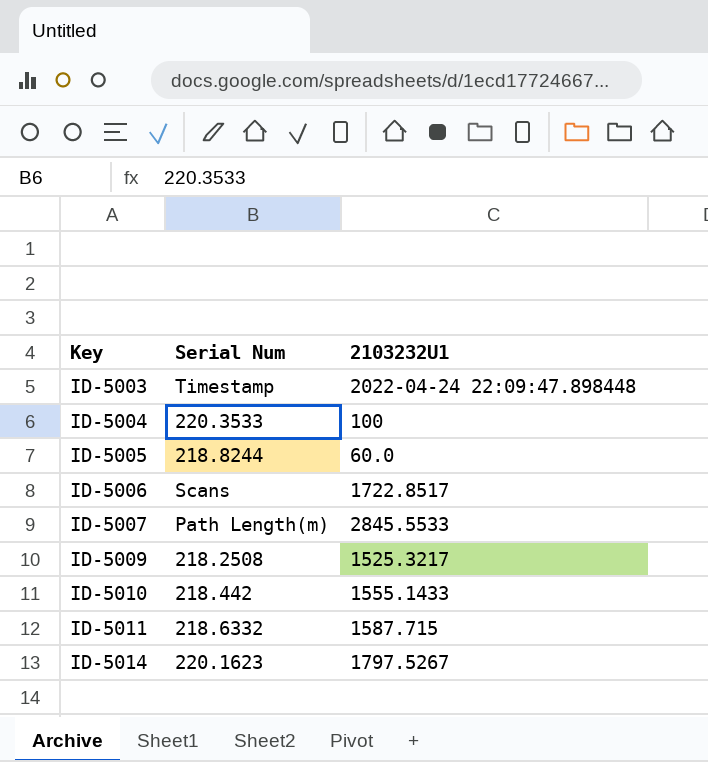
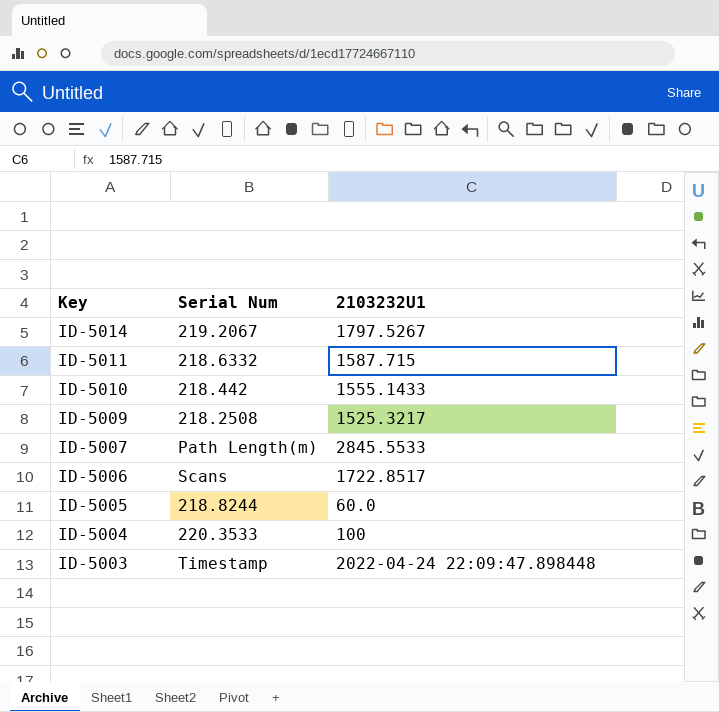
row order: Key ascending -> Key descending
ID-5014 | Serial Num: 220.1623 -> 219.2067

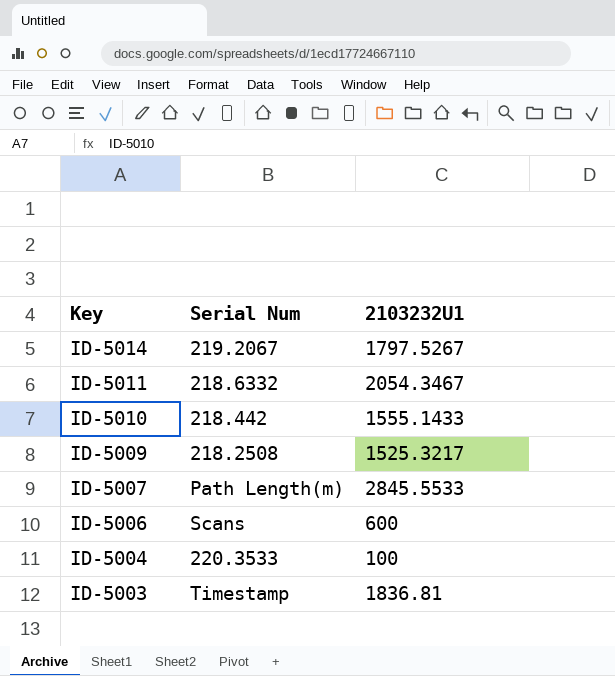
row ID-5005: 218.8244 | 60.0 -> none
ID-5011 | 2103232U1: 1587.715 -> 2054.3467
ID-5006 | 2103232U1: 1722.8517 -> 600
ID-5003 | 2103232U1: 2022-04-24 22:09:47.898448 -> 1836.81

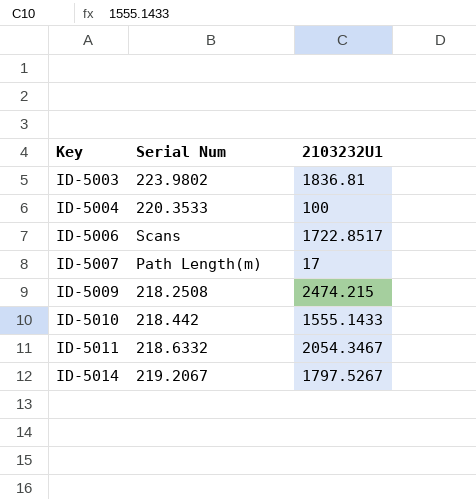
row order: Key descending -> Key ascending
ID-5003 | Serial Num: Timestamp -> 223.9802
ID-5006 | 2103232U1: 600 -> 1722.8517
ID-5007 | 2103232U1: 2845.5533 -> 17
ID-5009 | 2103232U1: 1525.3217 -> 2474.215

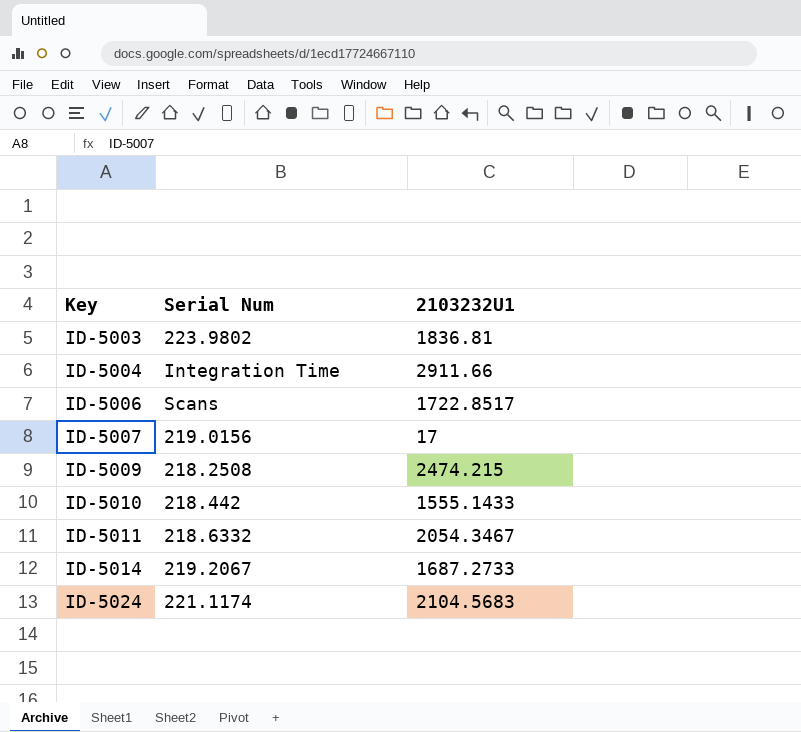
ID-5004 | Serial Num: 220.3533 -> Integration Time
ID-5004 | 2103232U1: 100 -> 2911.66
ID-5007 | Serial Num: Path Length(m) -> 219.0156
ID-5014 | 2103232U1: 1797.5267 -> 1687.2733
row ID-5024: none -> 221.1174 | 2104.5683

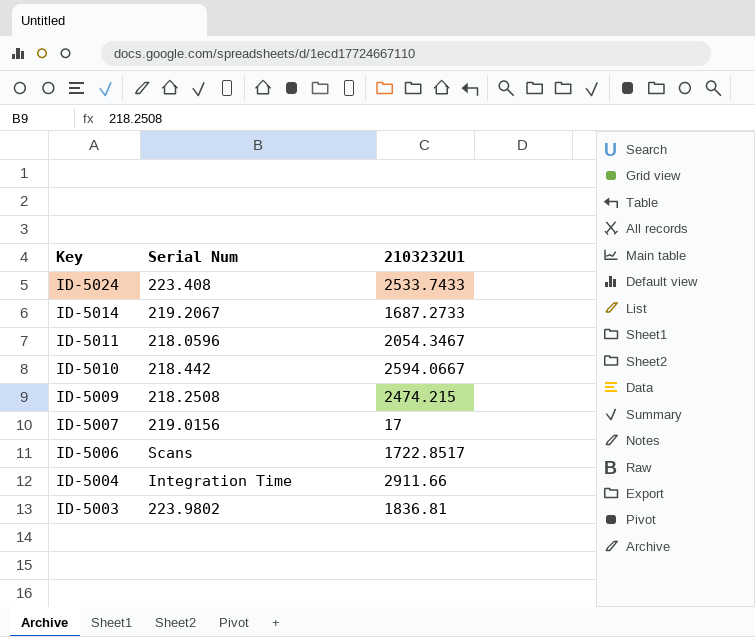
row order: Key ascending -> Key descending
ID-5024 | Serial Num: 221.1174 -> 223.408
ID-5024 | 2103232U1: 2104.5683 -> 2533.7433
ID-5011 | Serial Num: 218.6332 -> 218.0596
ID-5010 | 2103232U1: 1555.1433 -> 2594.0667

